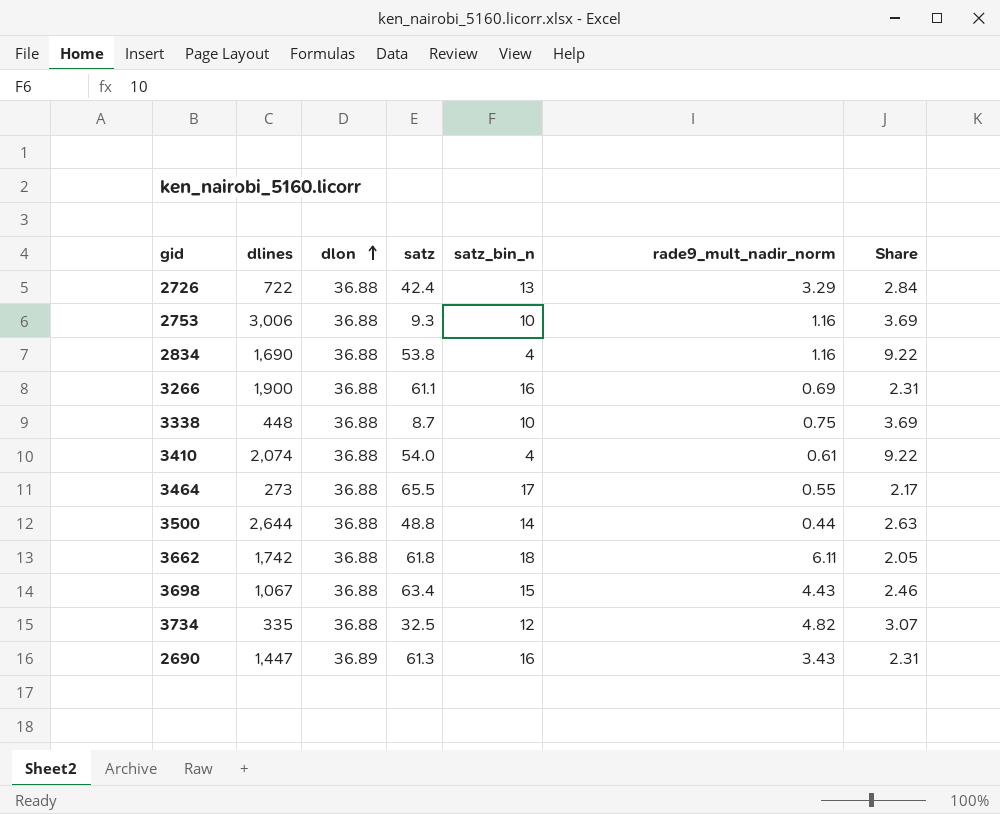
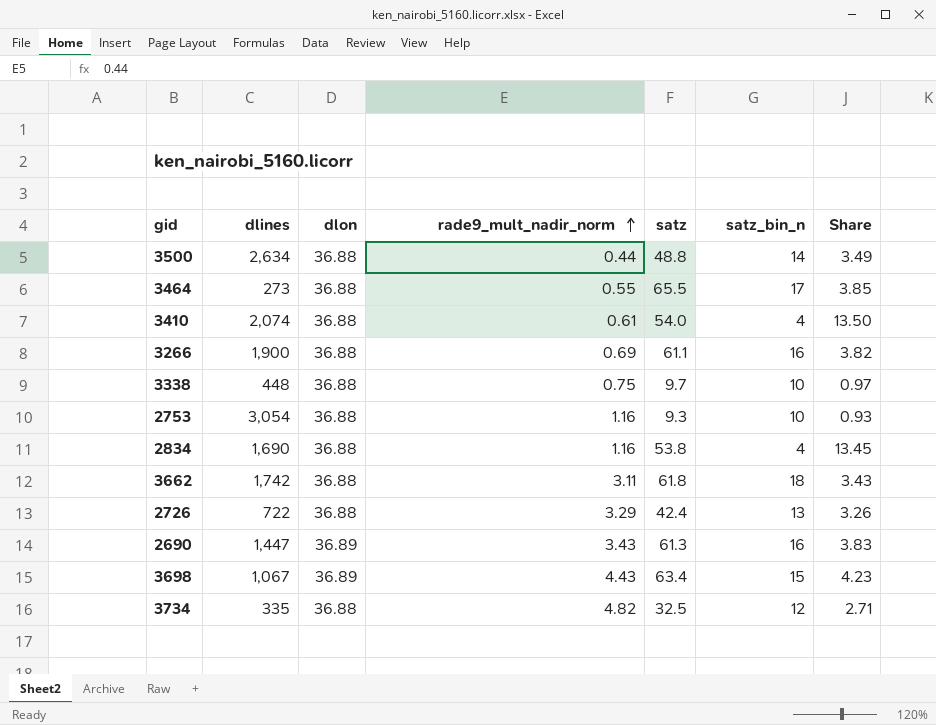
row order: dlon ascending -> rade9_mult_nadir_norm ascending
column rade9_mult_nadir_norm | position: 6 -> 4
column Share | formula: [dlon] / [satz_bin_n] -> [satz] / [satz_bin_n]
3500 | dlines: 2,644 -> 2,634
3338 | satz: 8.7 -> 9.7
2753 | dlines: 3,006 -> 3,054
3662 | rade9_mult_nadir_norm: 6.11 -> 3.11
3698 | dlon: 36.88 -> 36.89

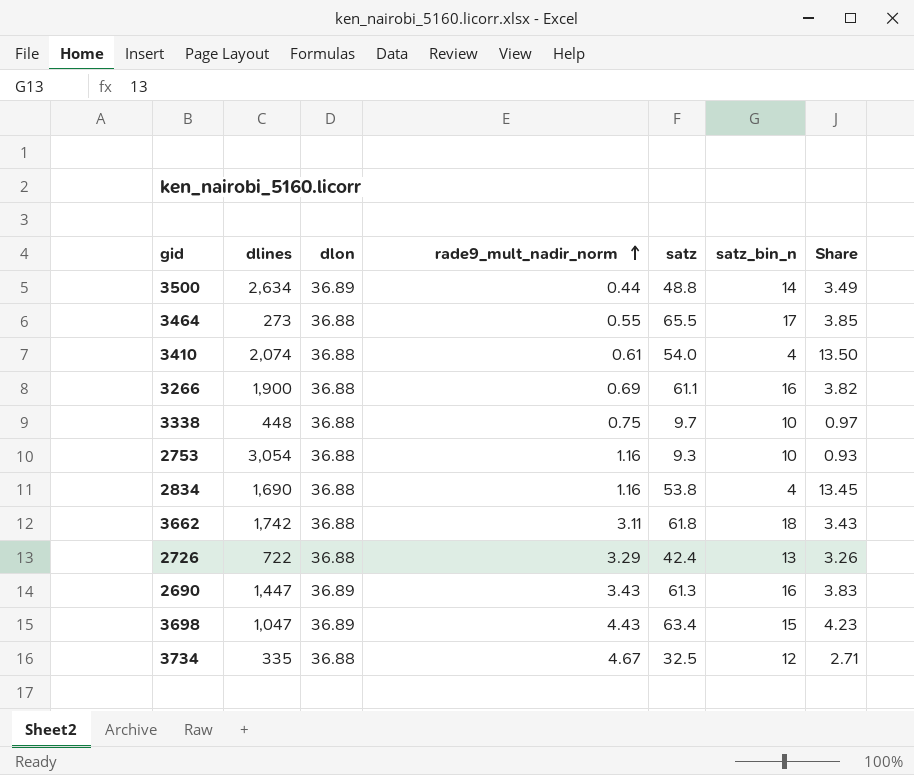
3500 | dlon: 36.88 -> 36.89
3698 | dlines: 1,067 -> 1,047
3734 | rade9_mult_nadir_norm: 4.82 -> 4.67

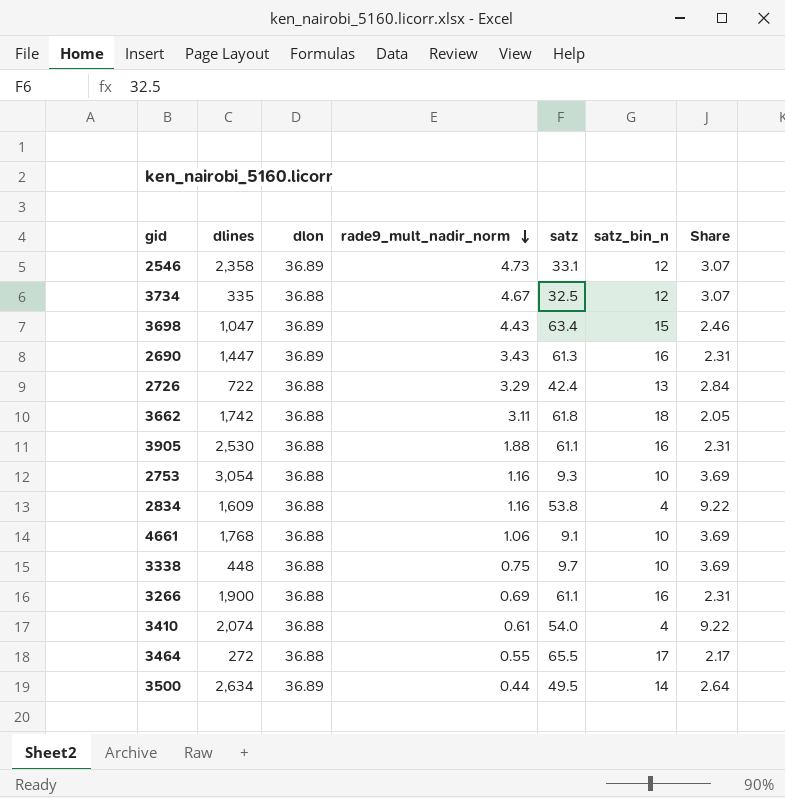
row order: rade9_mult_nadir_norm ascending -> rade9_mult_nadir_norm descending
column Share | formula: [satz] / [satz_bin_n] -> [dlon] / [satz_bin_n]
row 2546: none -> 2,358 | 36.89 | 4.73 | 33.1 | 12 | 3.07
row 3905: none -> 2,530 | 36.88 | 1.88 | 61.1 | 16 | 2.31
2834 | dlines: 1,690 -> 1,609
row 4661: none -> 1,768 | 36.88 | 1.06 | 9.1 | 10 | 3.69
3464 | dlines: 273 -> 272
3500 | satz: 48.8 -> 49.5

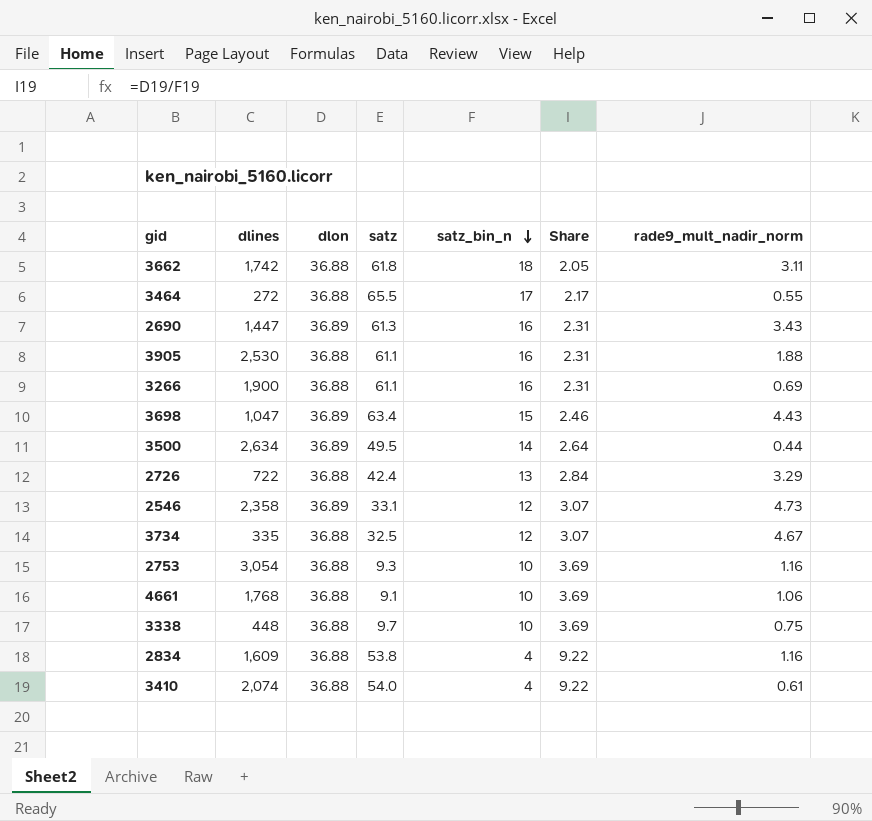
row order: rade9_mult_nadir_norm descending -> satz_bin_n descending
column rade9_mult_nadir_norm | position: 4 -> 7

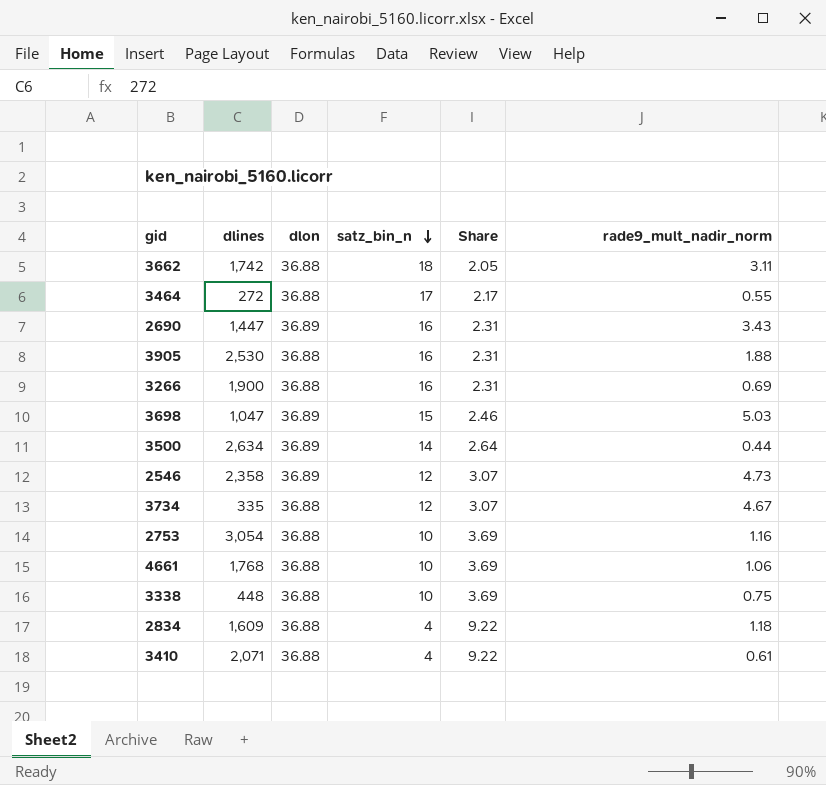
column satz | position: 4 -> none
row 2726: 722 | 36.88 | 42.4 | 13 | 2.84 | 3.29 -> none
3698 | rade9_mult_nadir_norm: 4.43 -> 5.03
2834 | rade9_mult_nadir_norm: 1.16 -> 1.18
3410 | dlines: 2,074 -> 2,071

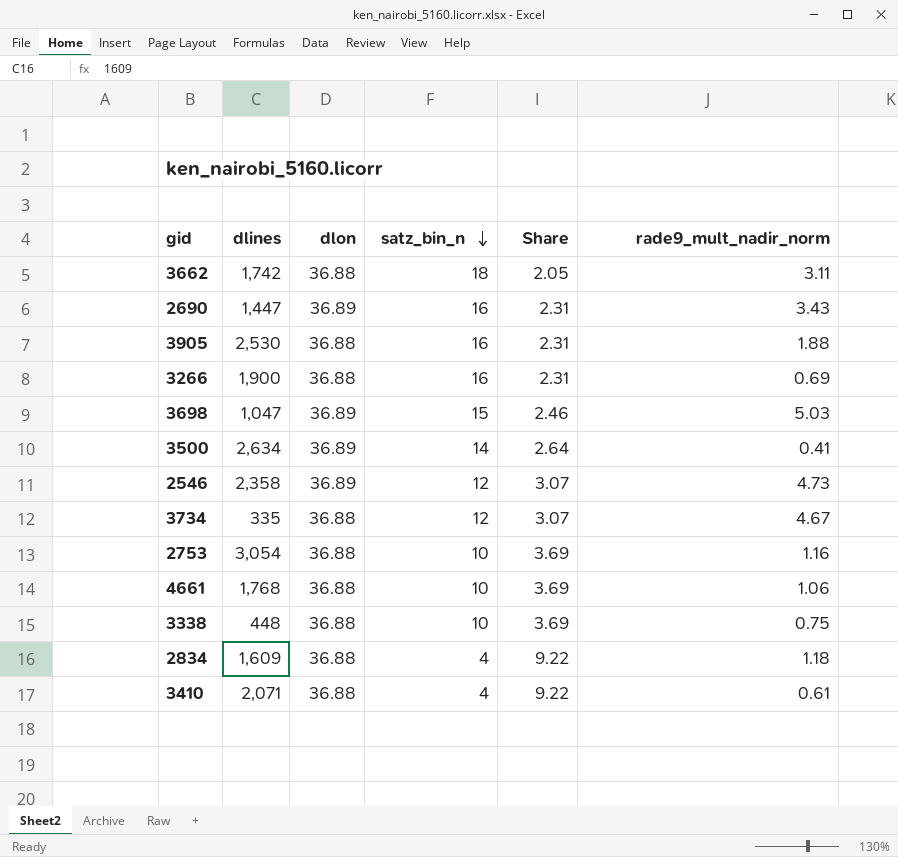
row 3464: 272 | 36.88 | 17 | 2.17 | 0.55 -> none
3500 | rade9_mult_nadir_norm: 0.44 -> 0.41

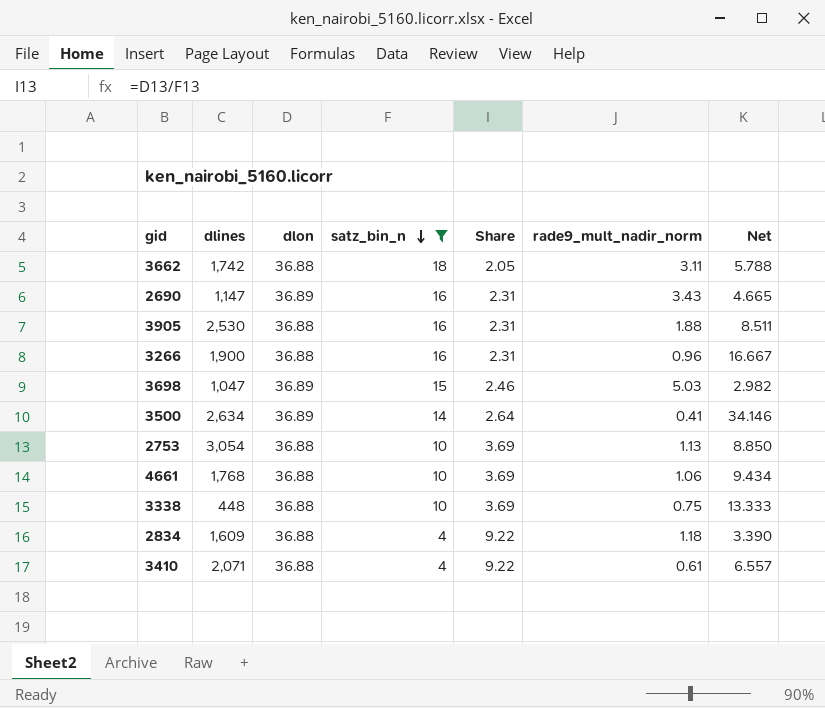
filter: none -> satz_bin_n != 12
column Net | formula: none -> [satz_bin_n] / [rade9_mult_nadir_norm]
2690 | dlines: 1,447 -> 1,147
3266 | rade9_mult_nadir_norm: 0.69 -> 0.96
2753 | rade9_mult_nadir_norm: 1.16 -> 1.13

